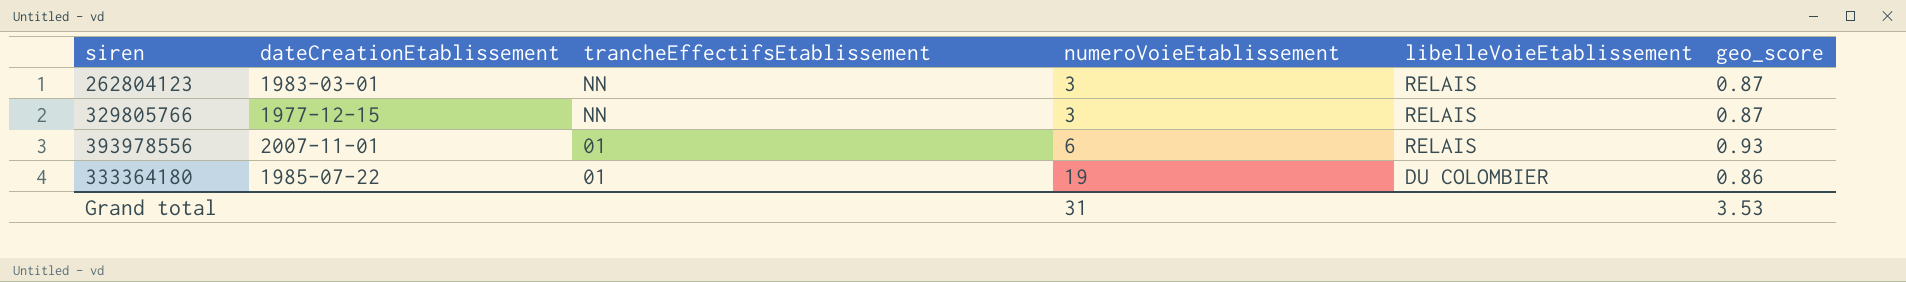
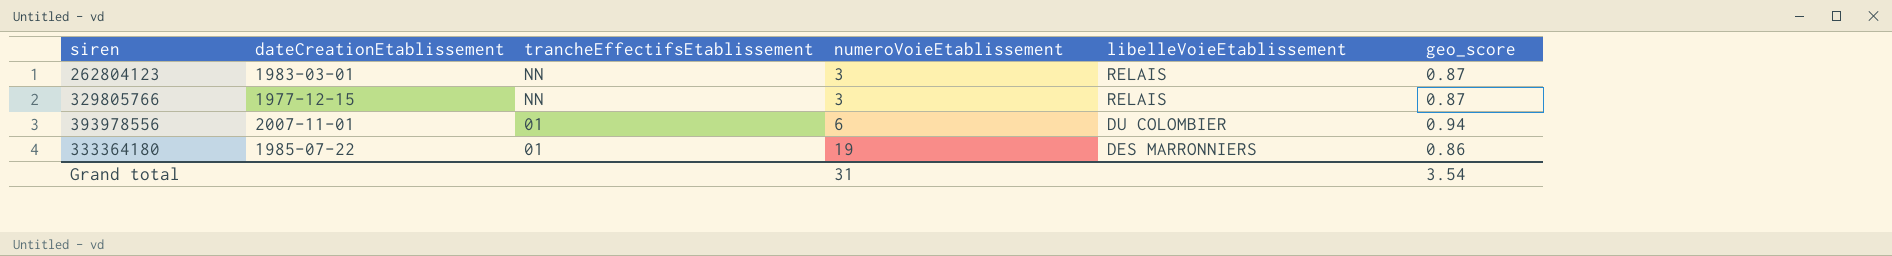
393978556 | libelleVoieEtablissement: RELAIS -> DU COLOMBIER
393978556 | geo_score: 0.93 -> 0.94
333364180 | libelleVoieEtablissement: DU COLOMBIER -> DES MARRONNIERS
Grand total | geo_score: 3.53 -> 3.54

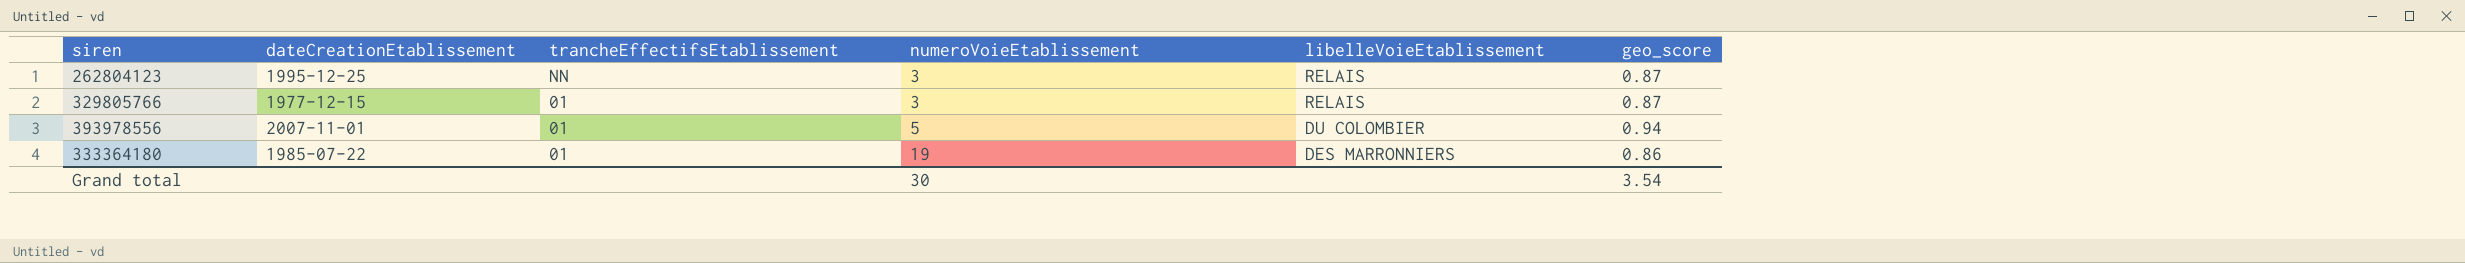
262804123 | dateCreationEtablissement: 1983-03-01 -> 1995-12-25
329805766 | trancheEffectifsEtablissement: NN -> 01
393978556 | numeroVoieEtablissement: 6 -> 5
Grand total | numeroVoieEtablissement: 31 -> 30

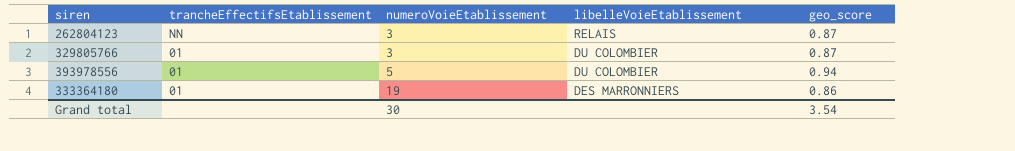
column dateCreationEtablissement | position: 2 -> none
329805766 | libelleVoieEtablissement: RELAIS -> DU COLOMBIER

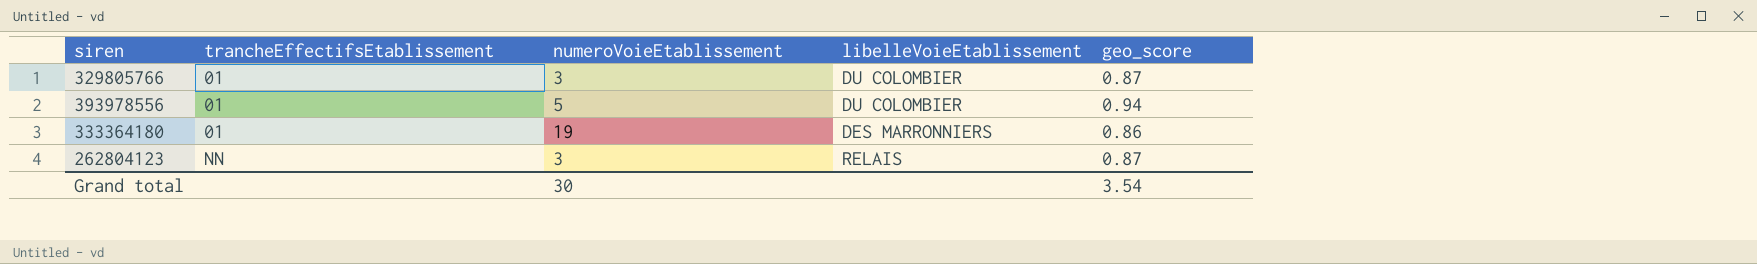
row order: trancheEffectifsEtablissement descending -> trancheEffectifsEtablissement ascending

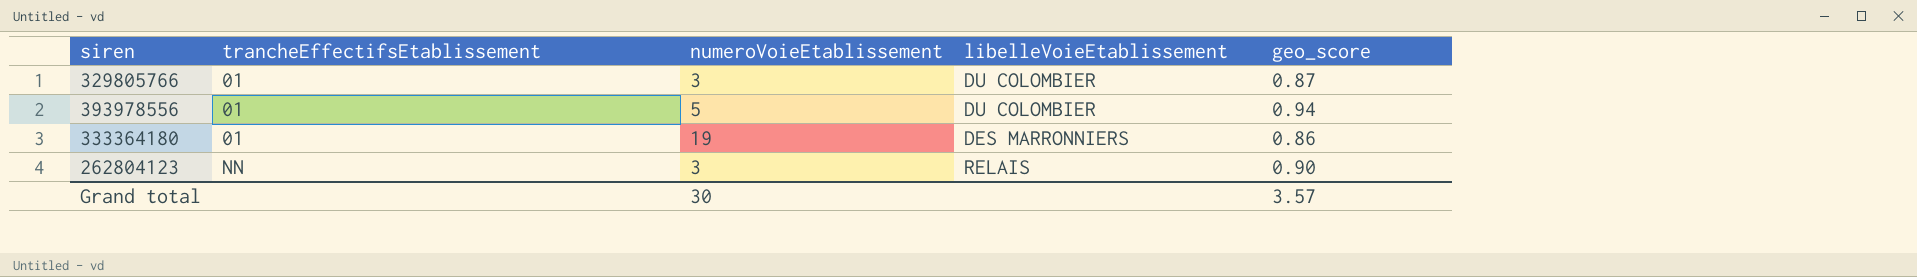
262804123 | geo_score: 0.87 -> 0.90
Grand total | geo_score: 3.54 -> 3.57

